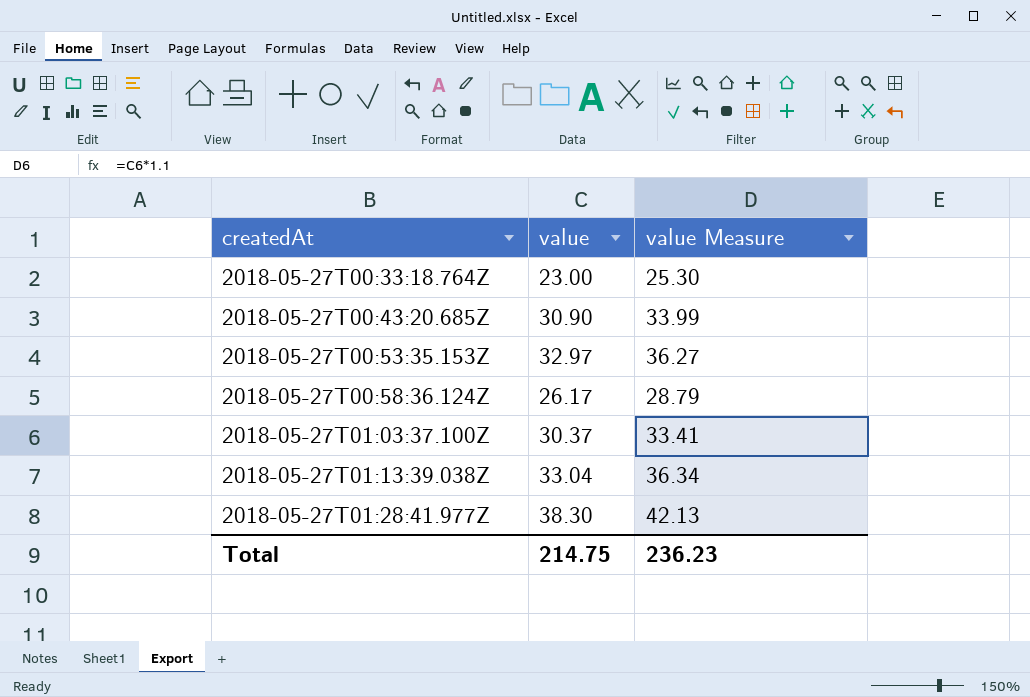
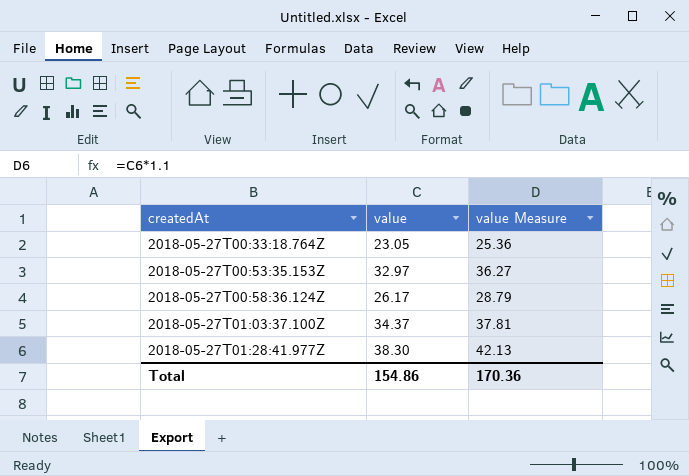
row 2018-05-27T00:43:20.685Z: 30.90 | 33.99 -> none
row 2018-05-27T01:13:39.038Z: 33.04 | 36.34 -> none
2018-05-27T00:33:18.764Z | value: 23.00 -> 23.05
2018-05-27T00:33:18.764Z | value Measure: 25.30 -> 25.36
2018-05-27T01:03:37.100Z | value: 30.37 -> 34.37
2018-05-27T01:03:37.100Z | value Measure: 33.41 -> 37.81
Total | value: 214.75 -> 154.86
Total | value Measure: 236.23 -> 170.36

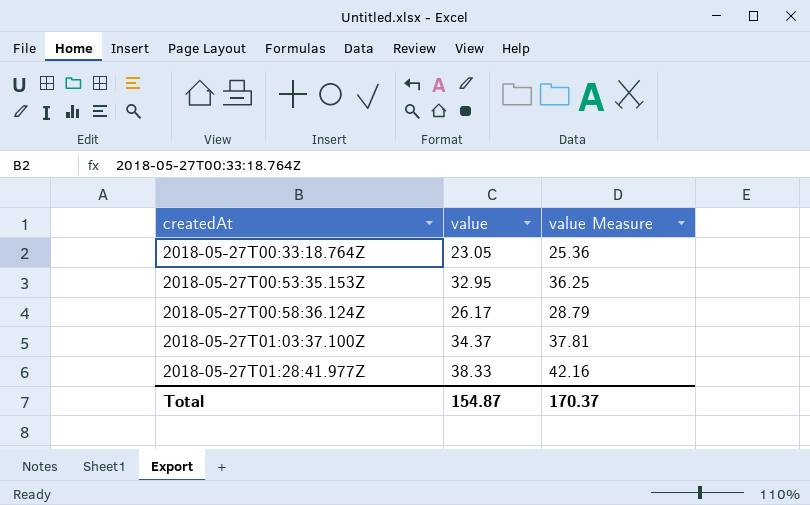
2018-05-27T00:53:35.153Z | value: 32.97 -> 32.95
2018-05-27T00:53:35.153Z | value Measure: 36.27 -> 36.25
2018-05-27T01:28:41.977Z | value: 38.30 -> 38.33
2018-05-27T01:28:41.977Z | value Measure: 42.13 -> 42.16
Total | value: 154.86 -> 154.87
Total | value Measure: 170.36 -> 170.37

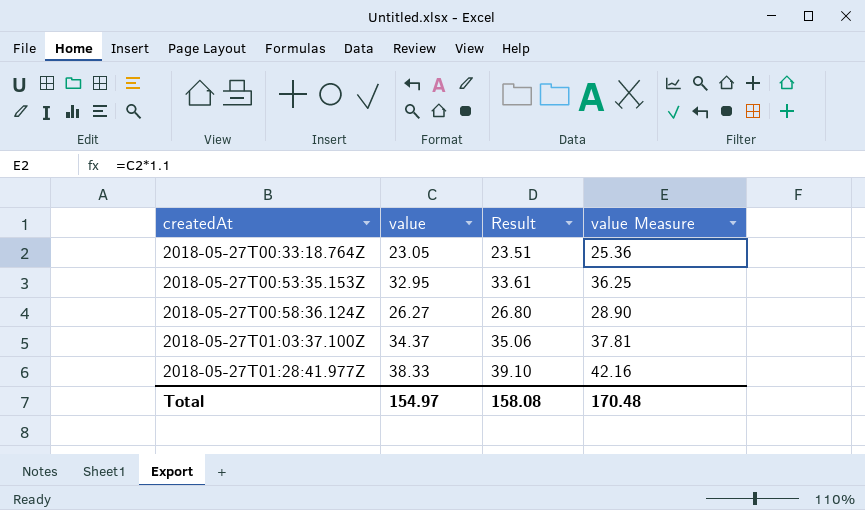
column Result | formula: none -> [value] * 1.02
2018-05-27T00:58:36.124Z | value: 26.17 -> 26.27
2018-05-27T00:58:36.124Z | value Measure: 28.79 -> 28.90
Total | value: 154.87 -> 154.97
Total | value Measure: 170.37 -> 170.48

